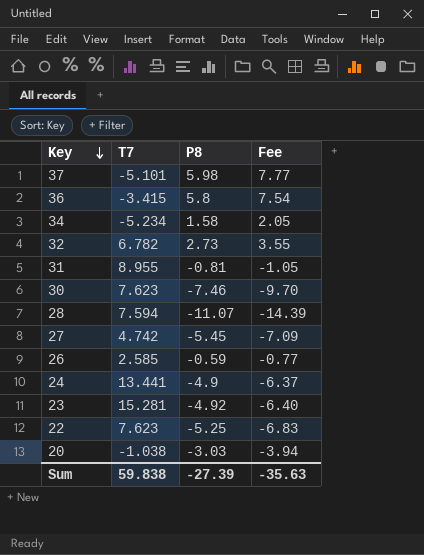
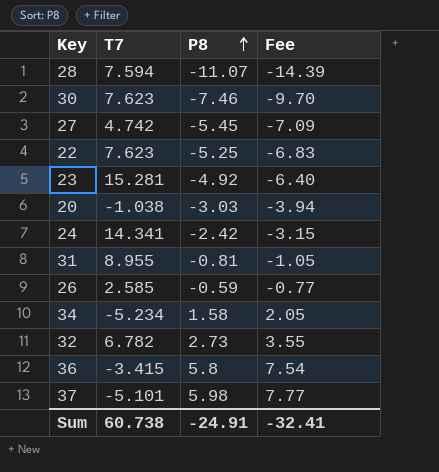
row order: Key descending -> P8 ascending
24 | T7: 13.441 -> 14.341
24 | P8: -4.9 -> -2.42
24 | Fee: -6.37 -> -3.15
Sum | T7: 59.838 -> 60.738
Sum | P8: -27.39 -> -24.91
Sum | Fee: -35.63 -> -32.41

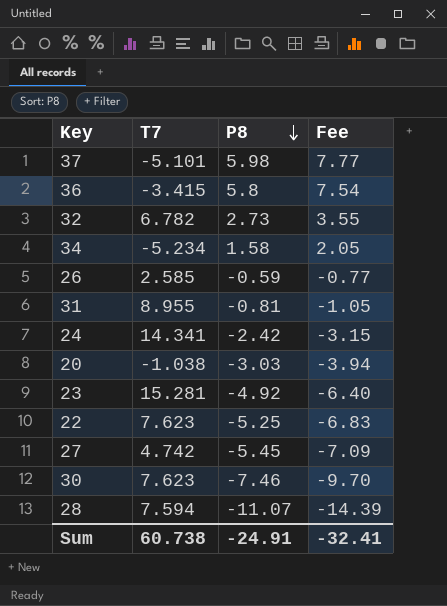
row order: P8 ascending -> P8 descending

